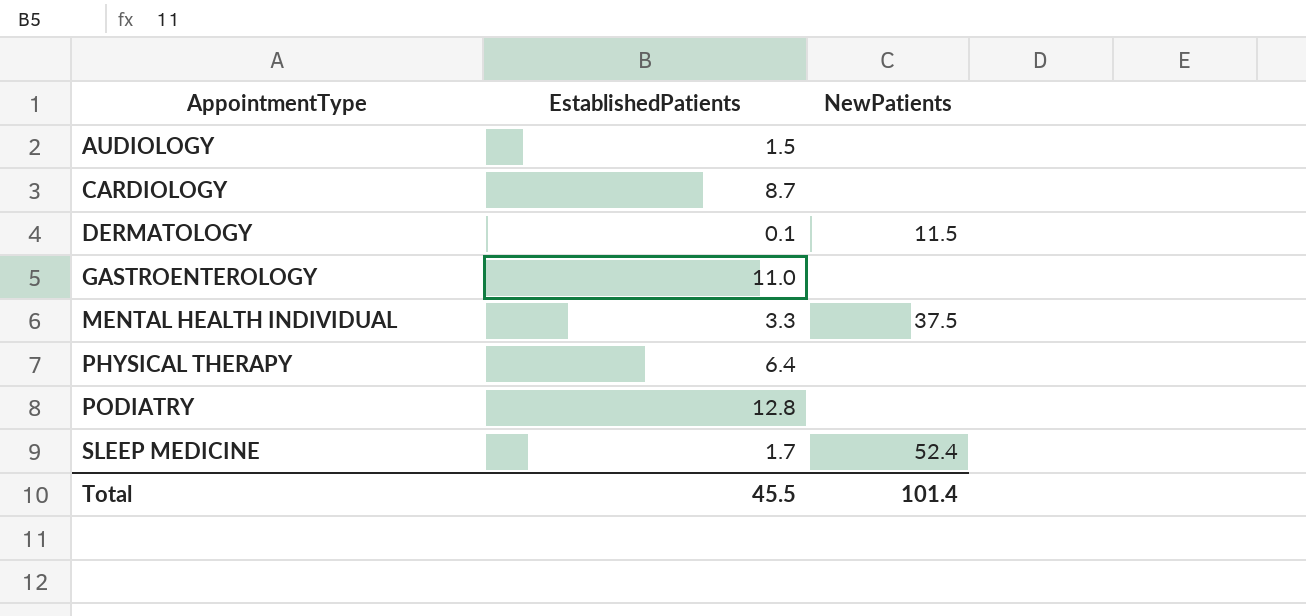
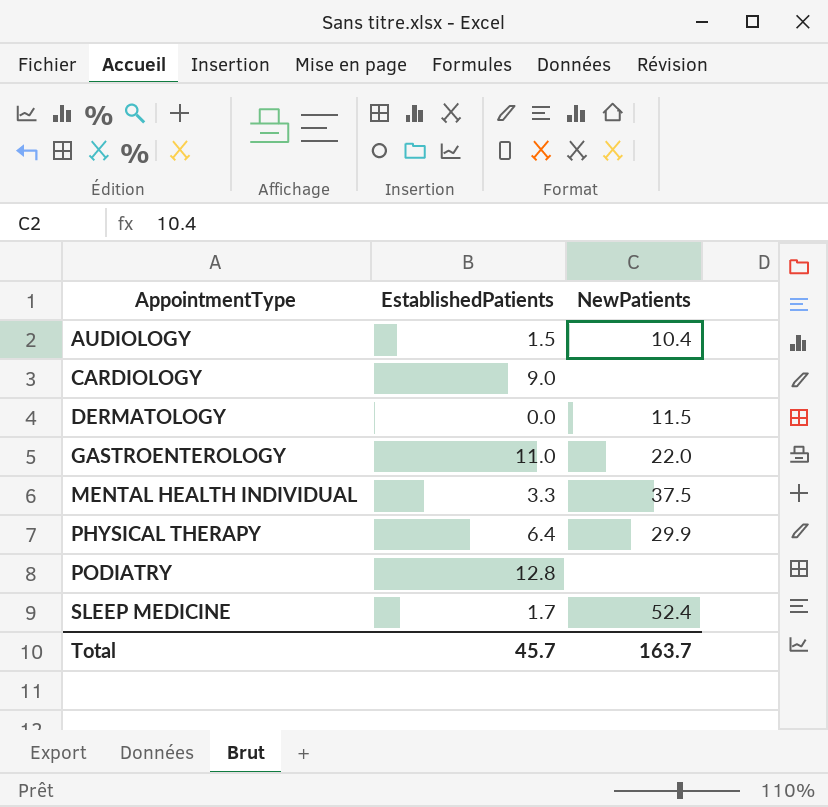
AUDIOLOGY | NewPatients: none -> 10.4
CARDIOLOGY | EstablishedPatients: 8.7 -> 9.0
DERMATOLOGY | EstablishedPatients: 0.1 -> 0.0
GASTROENTEROLOGY | NewPatients: none -> 22.0
PHYSICAL THERAPY | NewPatients: none -> 29.9
Total | EstablishedPatients: 45.5 -> 45.7
Total | NewPatients: 101.4 -> 163.7

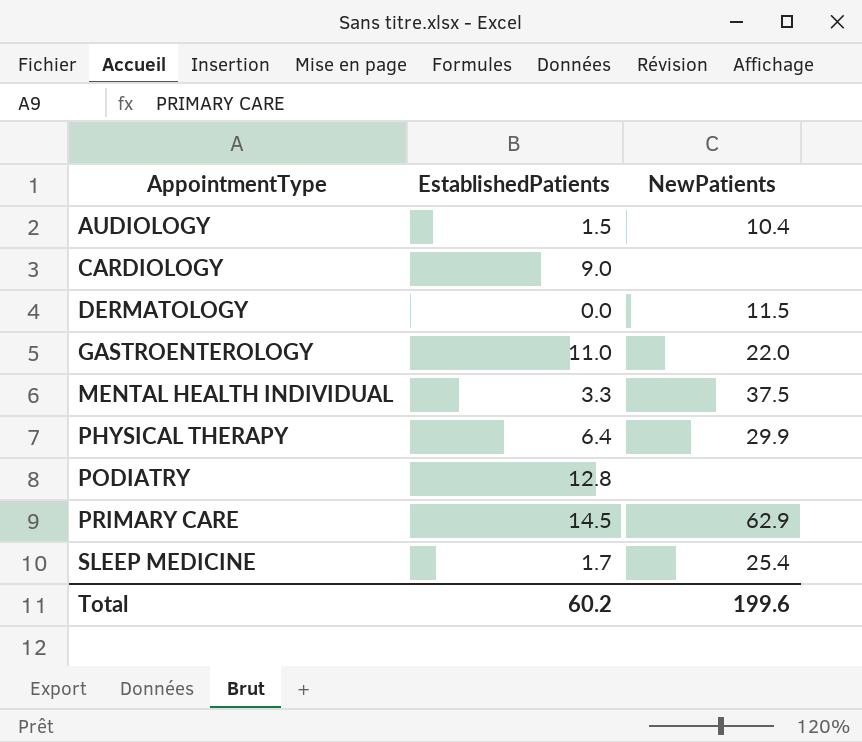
row PRIMARY CARE: none -> 14.5 | 62.9
SLEEP MEDICINE | NewPatients: 52.4 -> 25.4
Total | EstablishedPatients: 45.7 -> 60.2
Total | NewPatients: 163.7 -> 199.6

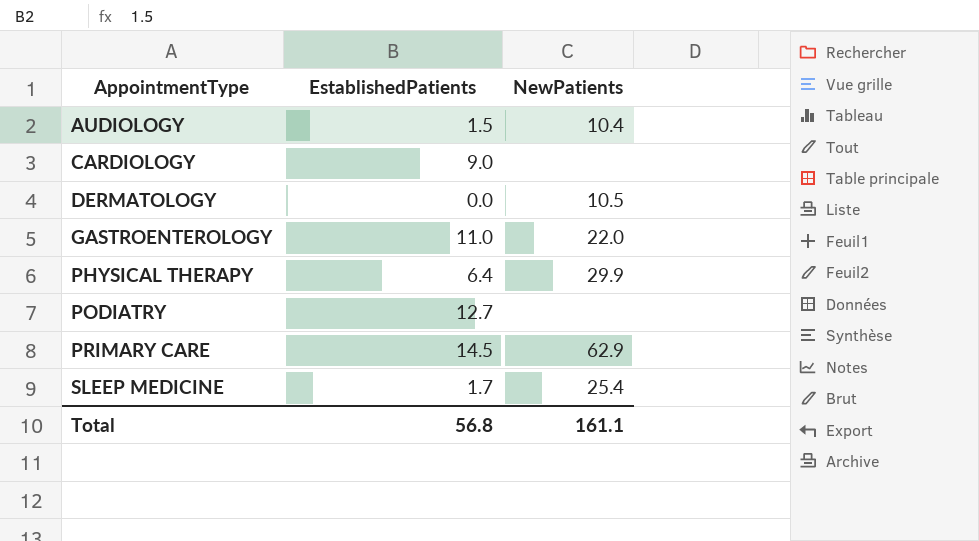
row MENTAL HEALTH INDIVIDUAL: 3.3 | 37.5 -> none
DERMATOLOGY | NewPatients: 11.5 -> 10.5
PODIATRY | EstablishedPatients: 12.8 -> 12.7
Total | EstablishedPatients: 60.2 -> 56.8
Total | NewPatients: 199.6 -> 161.1

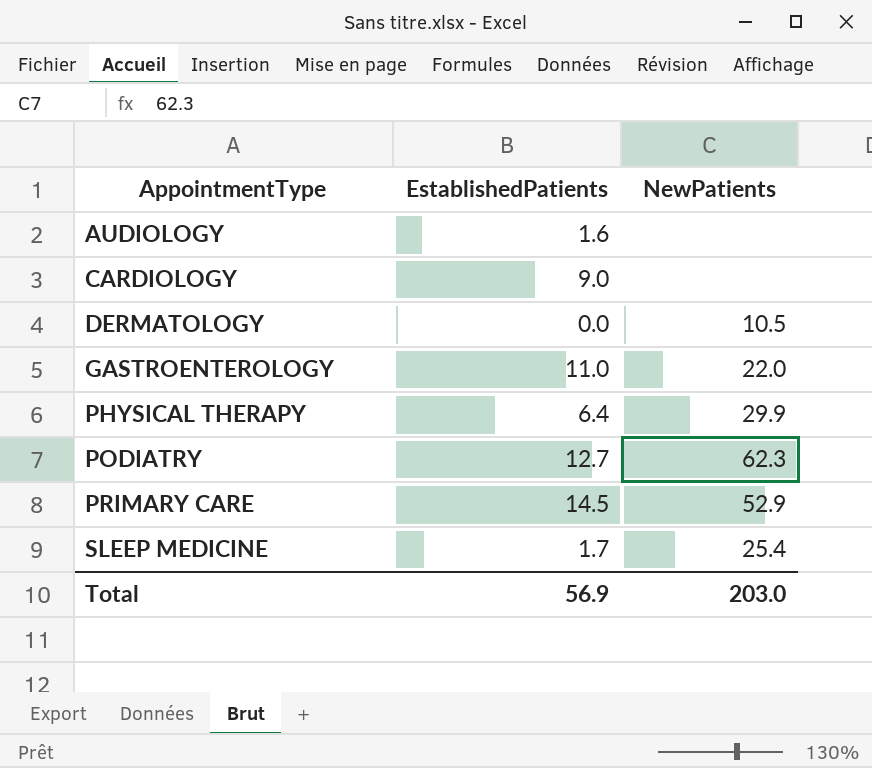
AUDIOLOGY | EstablishedPatients: 1.5 -> 1.6
AUDIOLOGY | NewPatients: 10.4 -> none
PODIATRY | NewPatients: none -> 62.3
PRIMARY CARE | NewPatients: 62.9 -> 52.9
Total | EstablishedPatients: 56.8 -> 56.9
Total | NewPatients: 161.1 -> 203.0

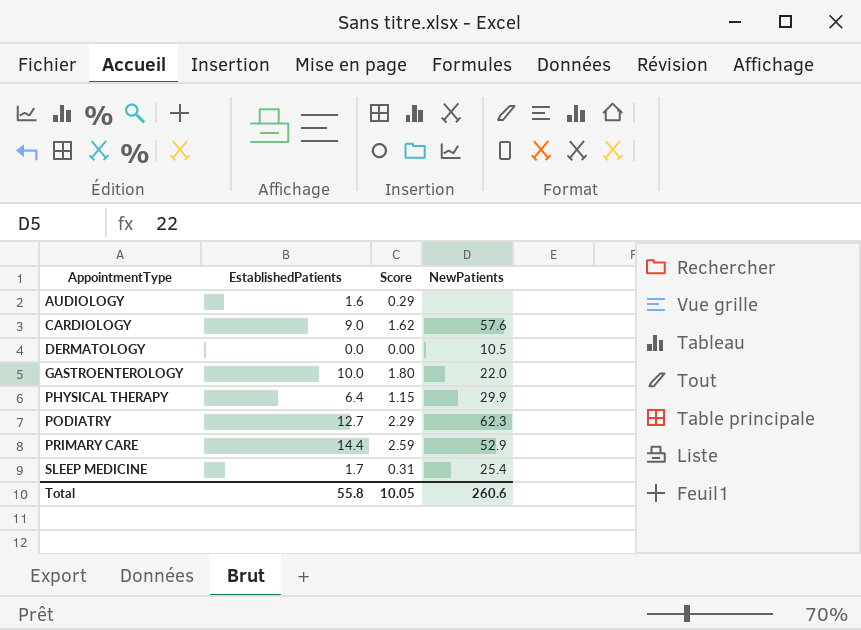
column Score | formula: none -> [EstablishedPatients] * 0.18
CARDIOLOGY | NewPatients: none -> 57.6
GASTROENTEROLOGY | EstablishedPatients: 11.0 -> 10.0
PRIMARY CARE | EstablishedPatients: 14.5 -> 14.4
Total | EstablishedPatients: 56.9 -> 55.8
Total | NewPatients: 203.0 -> 260.6

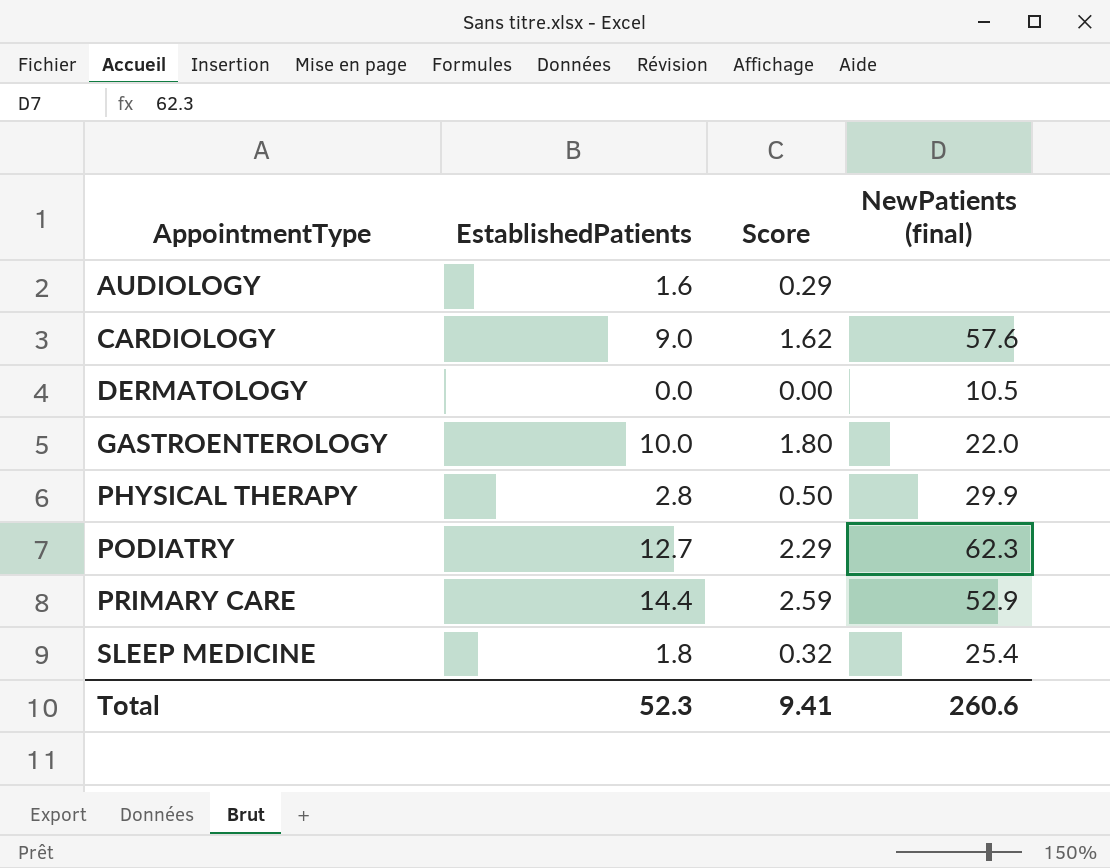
column name: NewPatients -> NewPatients (final)
PHYSICAL THERAPY | EstablishedPatients: 6.4 -> 2.8
PHYSICAL THERAPY | Score: 1.15 -> 0.50
SLEEP MEDICINE | EstablishedPatients: 1.7 -> 1.8
SLEEP MEDICINE | Score: 0.31 -> 0.32
Total | EstablishedPatients: 55.8 -> 52.3
Total | Score: 10.05 -> 9.41

